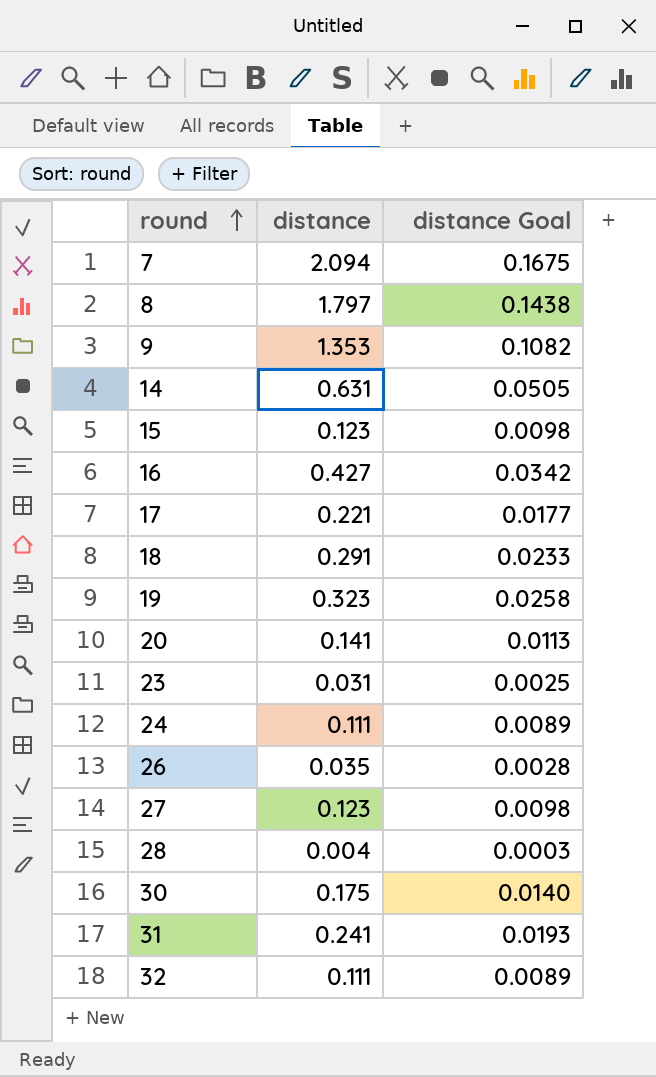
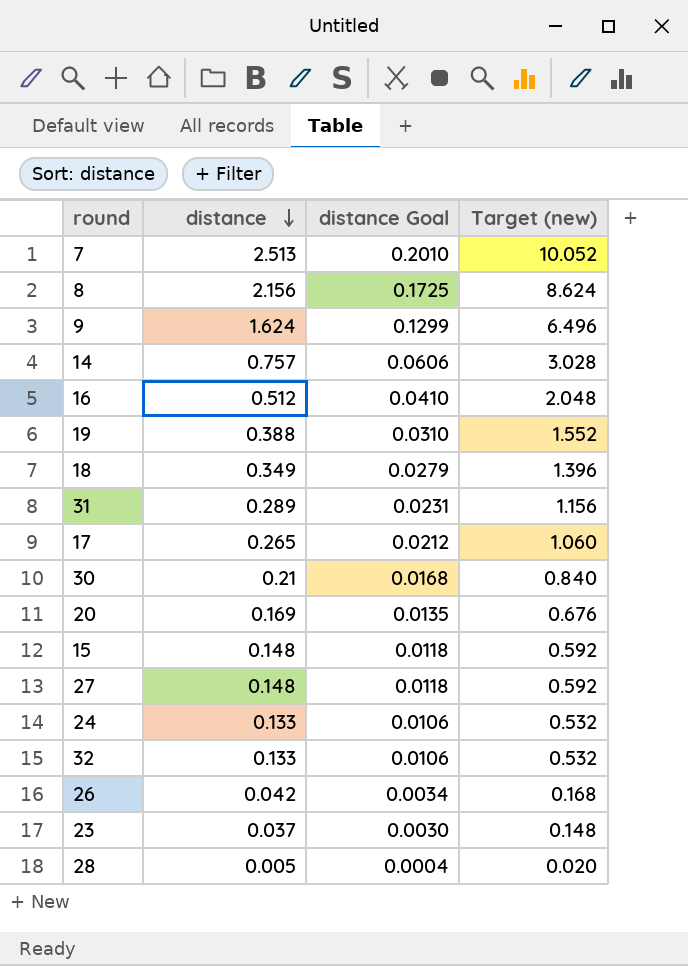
row order: round ascending -> distance descending
column Target (new) | formula: none -> [distance] * 4
7 | distance: 2.094 -> 2.513
7 | distance Goal: 0.1675 -> 0.2010
8 | distance: 1.797 -> 2.156
8 | distance Goal: 0.1438 -> 0.1725
9 | distance: 1.353 -> 1.624
9 | distance Goal: 0.1082 -> 0.1299
14 | distance: 0.631 -> 0.757
14 | distance Goal: 0.0505 -> 0.0606
16 | distance: 0.427 -> 0.512
16 | distance Goal: 0.0342 -> 0.0410
19 | distance: 0.323 -> 0.388
19 | distance Goal: 0.0258 -> 0.0310
18 | distance: 0.291 -> 0.349
18 | distance Goal: 0.0233 -> 0.0279
31 | distance: 0.241 -> 0.289
31 | distance Goal: 0.0193 -> 0.0231
17 | distance: 0.221 -> 0.265
17 | distance Goal: 0.0177 -> 0.0212
30 | distance: 0.175 -> 0.21
30 | distance Goal: 0.0140 -> 0.0168
20 | distance: 0.141 -> 0.169
20 | distance Goal: 0.0113 -> 0.0135
15 | distance: 0.123 -> 0.148
15 | distance Goal: 0.0098 -> 0.0118
27 | distance: 0.123 -> 0.148
27 | distance Goal: 0.0098 -> 0.0118
24 | distance: 0.111 -> 0.133
24 | distance Goal: 0.0089 -> 0.0106
32 | distance: 0.111 -> 0.133
32 | distance Goal: 0.0089 -> 0.0106
26 | distance: 0.035 -> 0.042
26 | distance Goal: 0.0028 -> 0.0034
23 | distance: 0.031 -> 0.037
23 | distance Goal: 0.0025 -> 0.0030
28 | distance: 0.004 -> 0.005
28 | distance Goal: 0.0003 -> 0.0004

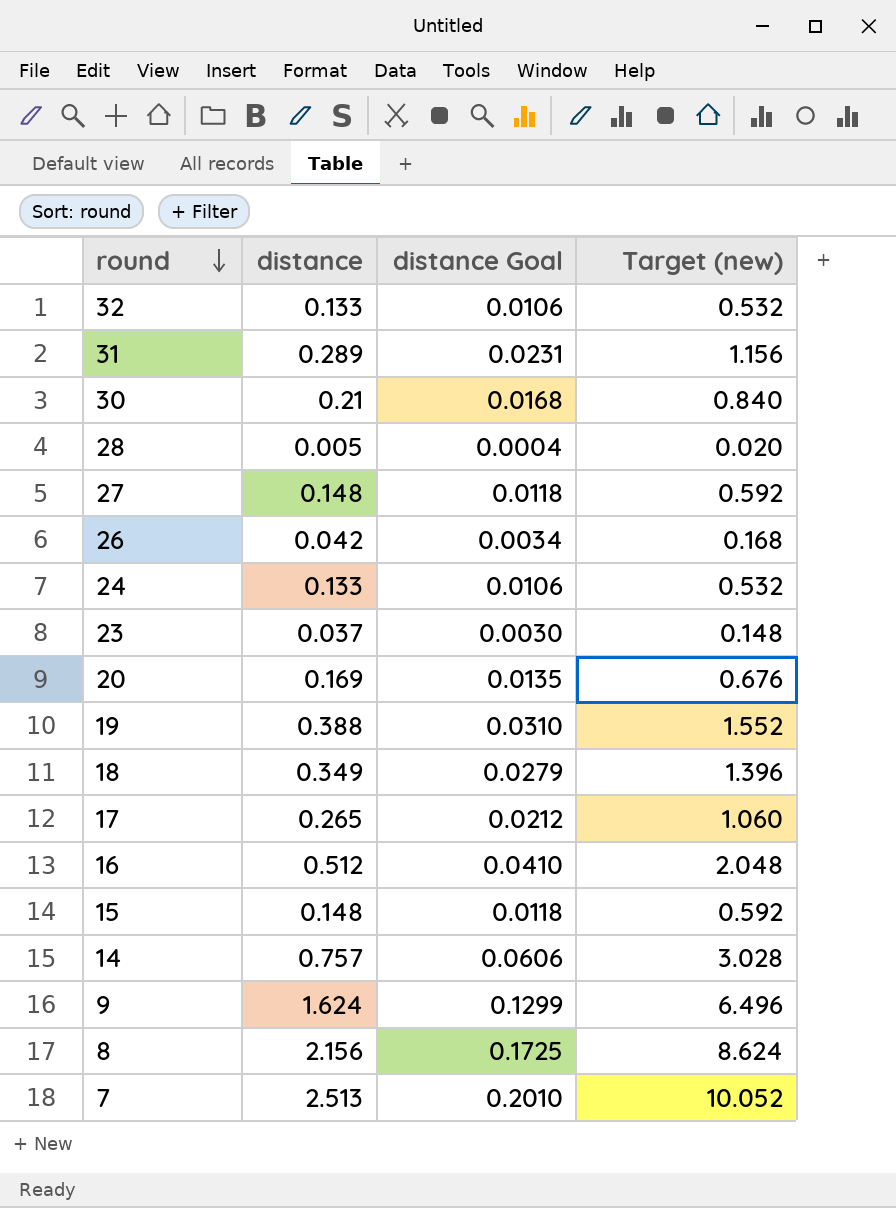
row order: distance descending -> round descending

